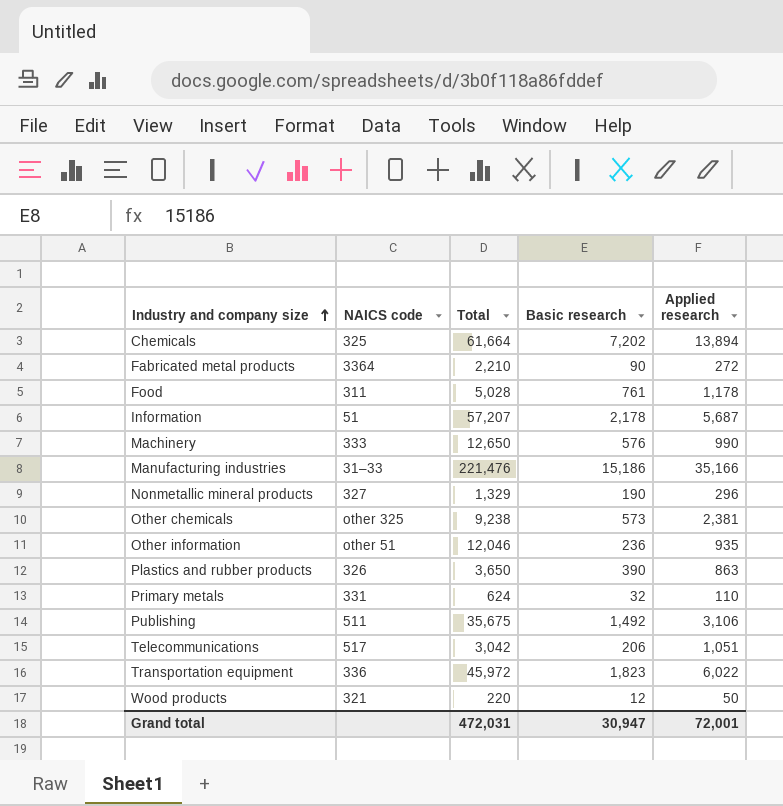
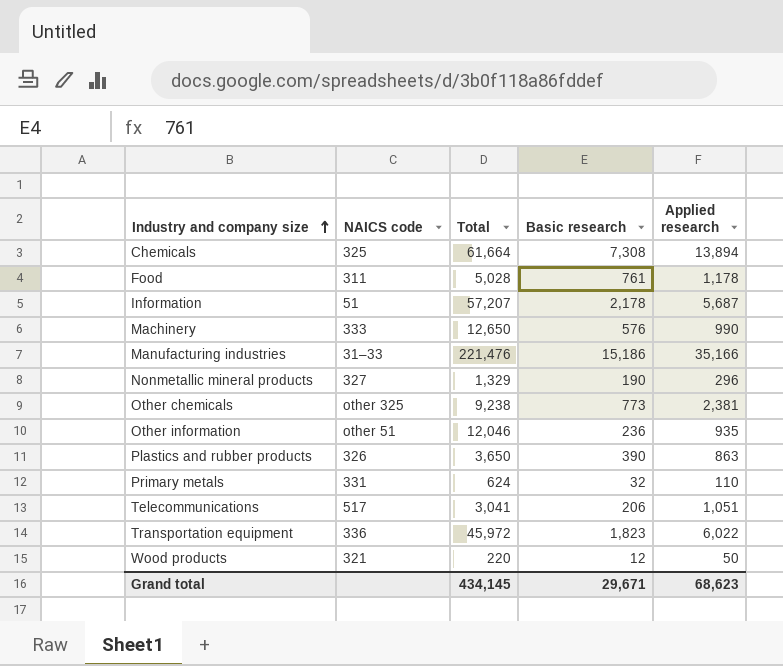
row Fabricated metal products: 3364 | 2,210 | 90 | 272 -> none
row Publishing: 511 | 35,675 | 1,492 | 3,106 -> none
Chemicals | Basic research: 7,202 -> 7,308
Other chemicals | Basic research: 573 -> 773
Telecommunications | Total: 3,042 -> 3,041
Grand total | Total: 472,031 -> 434,145
Grand total | Basic research: 30,947 -> 29,671
Grand total | Applied research: 72,001 -> 68,623

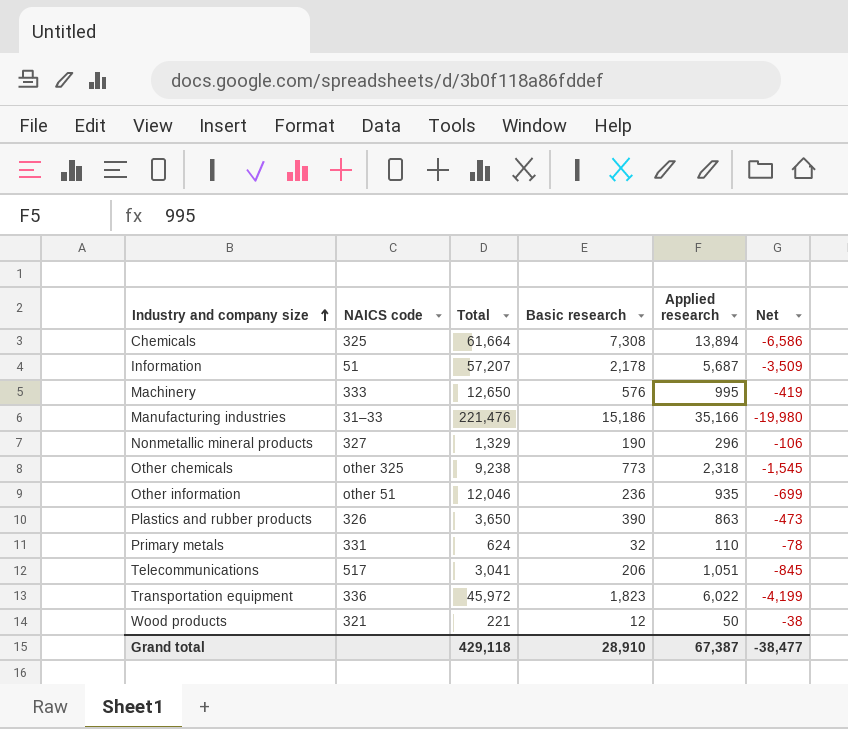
column Net | formula: none -> [Basic research] - [Applied research]
row Food: 311 | 5,028 | 761 | 1,178 -> none
Machinery | Applied research: 990 -> 995
Other chemicals | Applied research: 2,381 -> 2,318
Wood products | Total: 220 -> 221
Grand total | Total: 434,145 -> 429,118
Grand total | Basic research: 29,671 -> 28,910
Grand total | Applied research: 68,623 -> 67,387

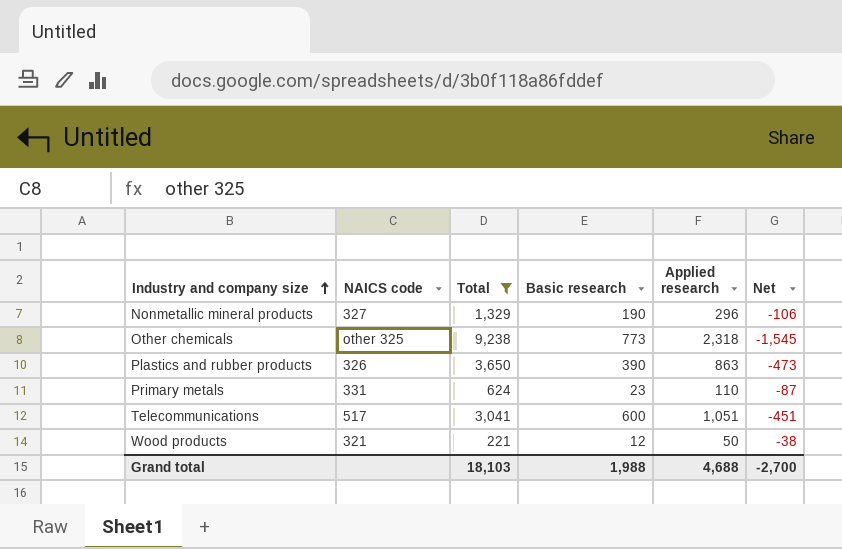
filter: none -> Total <= 9,238
Primary metals | Basic research: 32 -> 23
Primary metals | Net: -78 -> -87
Telecommunications | Basic research: 206 -> 600
Telecommunications | Net: -845 -> -451
Grand total | Total: 429,118 -> 18,103
Grand total | Basic research: 28,910 -> 1,988
Grand total | Applied research: 67,387 -> 4,688
Grand total | Net: -38,477 -> -2,700

